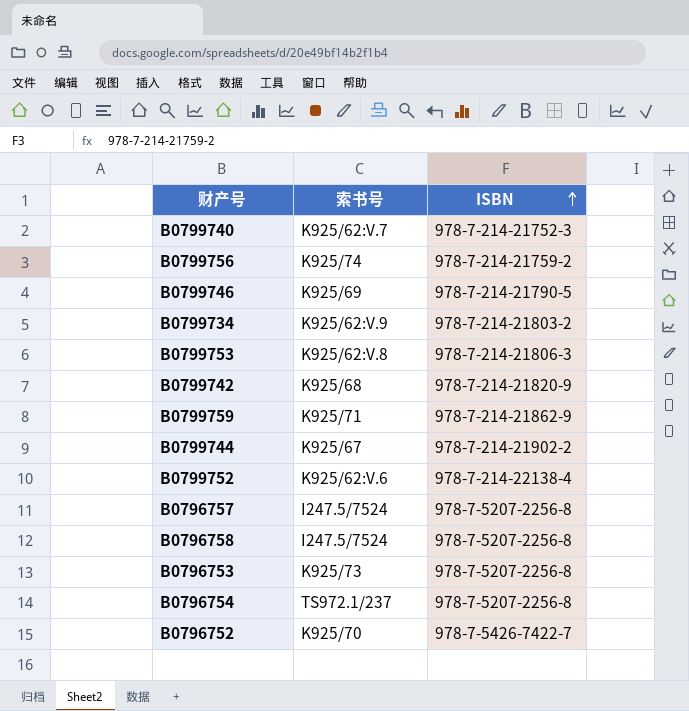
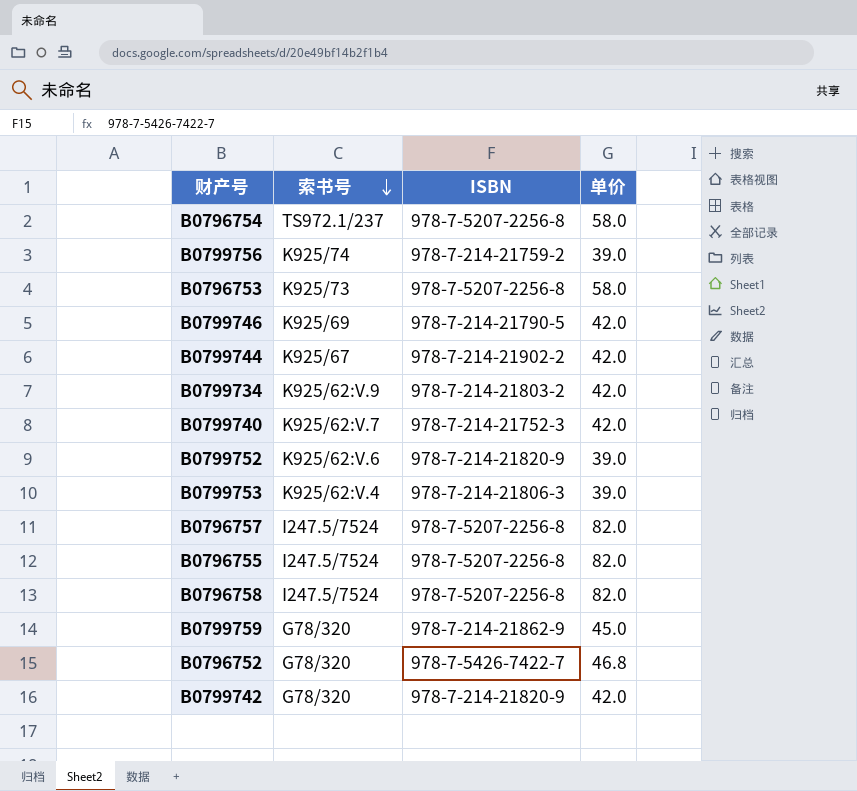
row order: ISBN ascending -> 索书号 descending
column 单价 | position: none -> 4
B0799752 | ISBN: 978-7-214-22138-4 -> 978-7-214-21820-9
B0799753 | 索书号: K925/62:V.8 -> K925/62:V.4
row B0796755: none -> I247.5/7524 | 978-7-5207-2256-8 | 82.0
B0799759 | 索书号: K925/71 -> G78/320
B0796752 | 索书号: K925/70 -> G78/320
B0799742 | 索书号: K925/68 -> G78/320

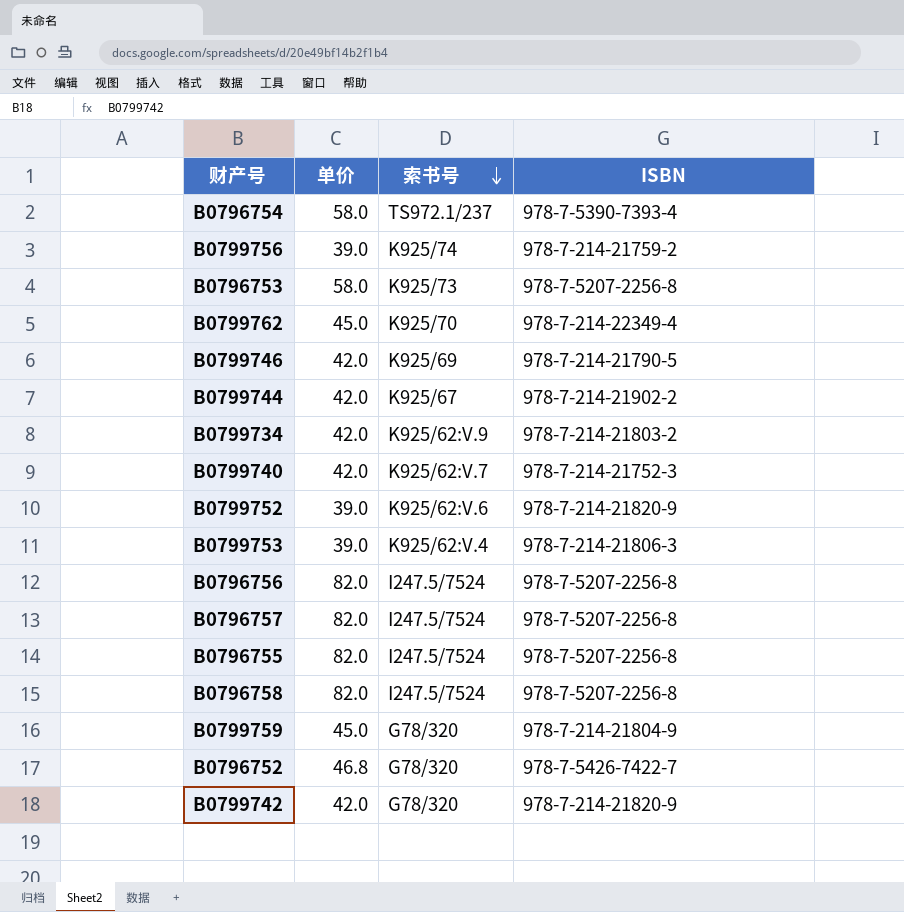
column 单价 | position: 4 -> 2
B0796754 | ISBN: 978-7-5207-2256-8 -> 978-7-5390-7393-4
row B0799762: none -> 45.0 | K925/70 | 978-7-214-22349-4
row B0796756: none -> 82.0 | I247.5/7524 | 978-7-5207-2256-8
B0799759 | ISBN: 978-7-214-21862-9 -> 978-7-214-21804-9

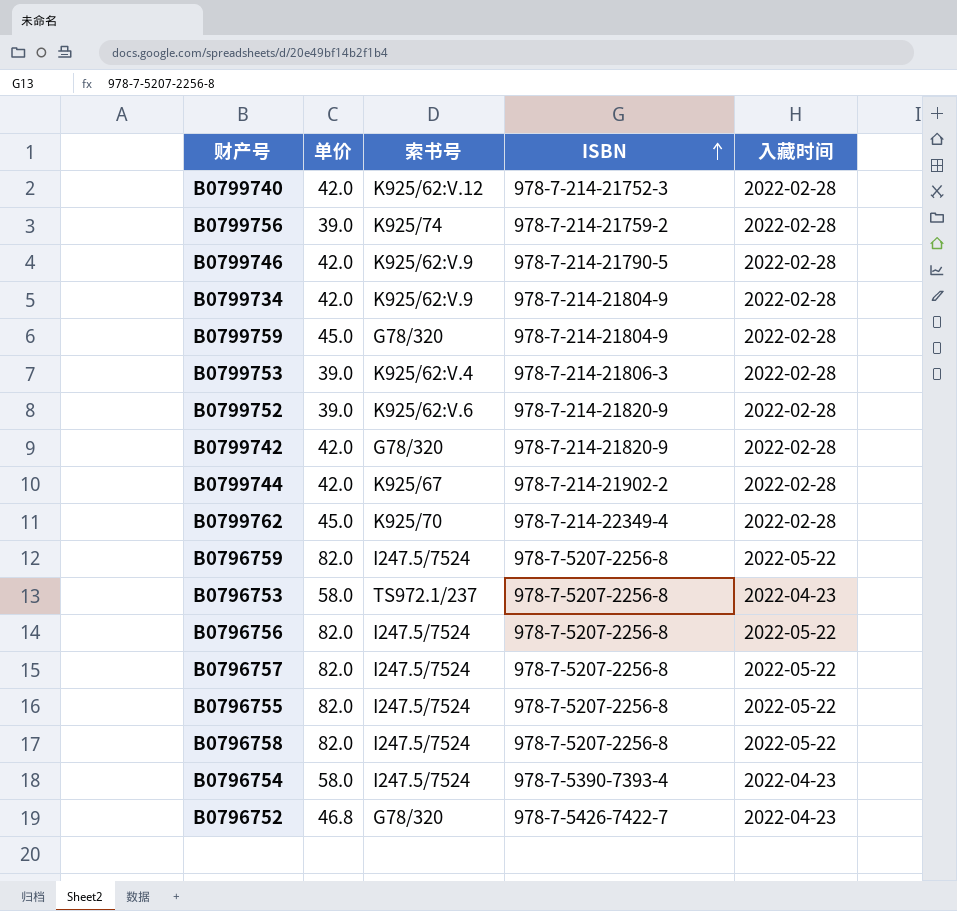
row order: 索书号 descending -> ISBN ascending
column 入藏时间 | position: none -> 5
B0799740 | 索书号: K925/62:V.7 -> K925/62:V.12
B0799746 | 索书号: K925/69 -> K925/62:V.9
B0799734 | ISBN: 978-7-214-21803-2 -> 978-7-214-21804-9
row B0796759: none -> 82.0 | I247.5/7524 | 978-7-5207-2256-8 | 2022-05-22
B0796753 | 索书号: K925/73 -> TS972.1/237
B0796754 | 索书号: TS972.1/237 -> I247.5/7524

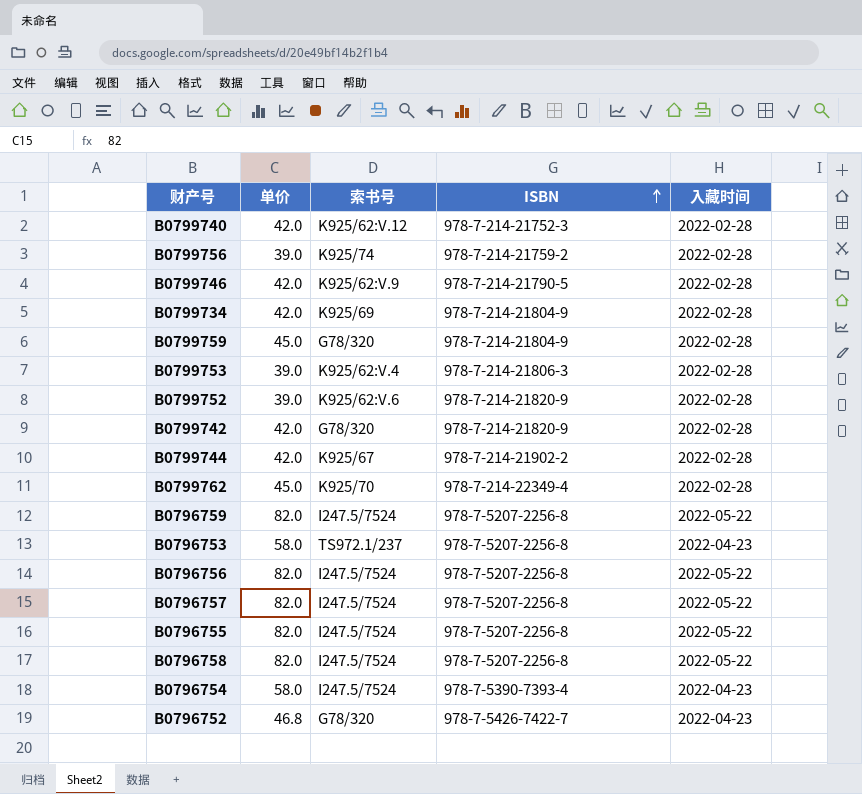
B0799734 | 索书号: K925/62:V.9 -> K925/69

